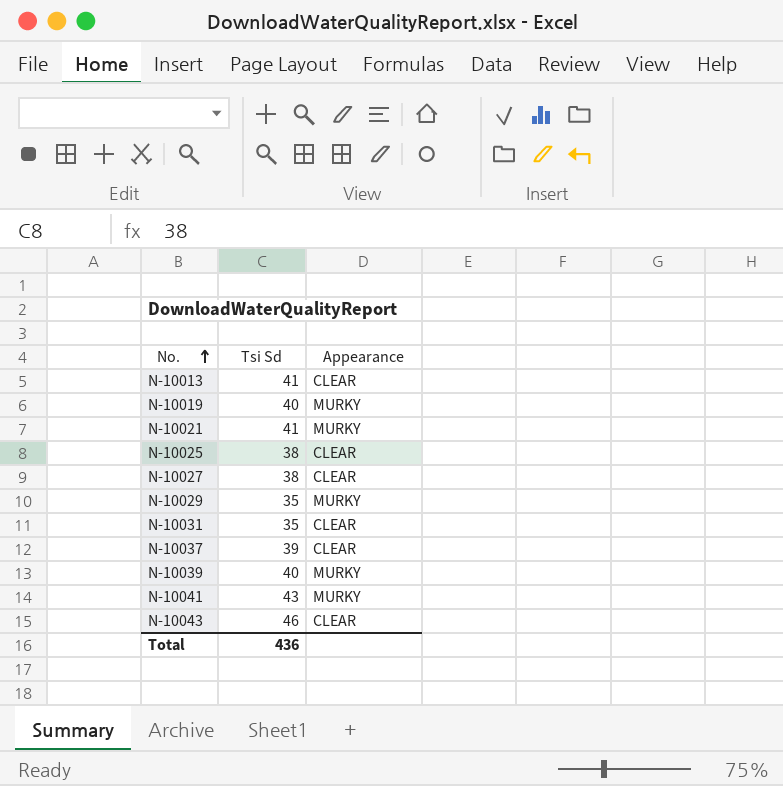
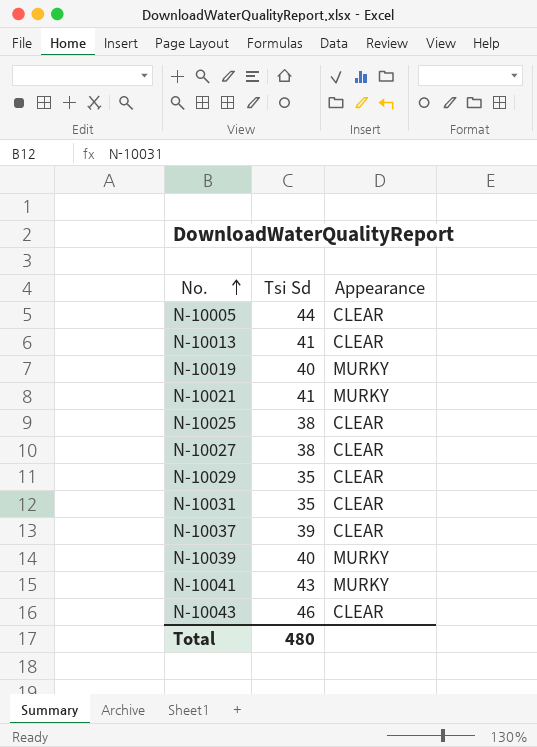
row N-10005: none -> 44 | CLEAR
N-10029 | Appearance: MURKY -> CLEAR
Total | Tsi Sd: 436 -> 480

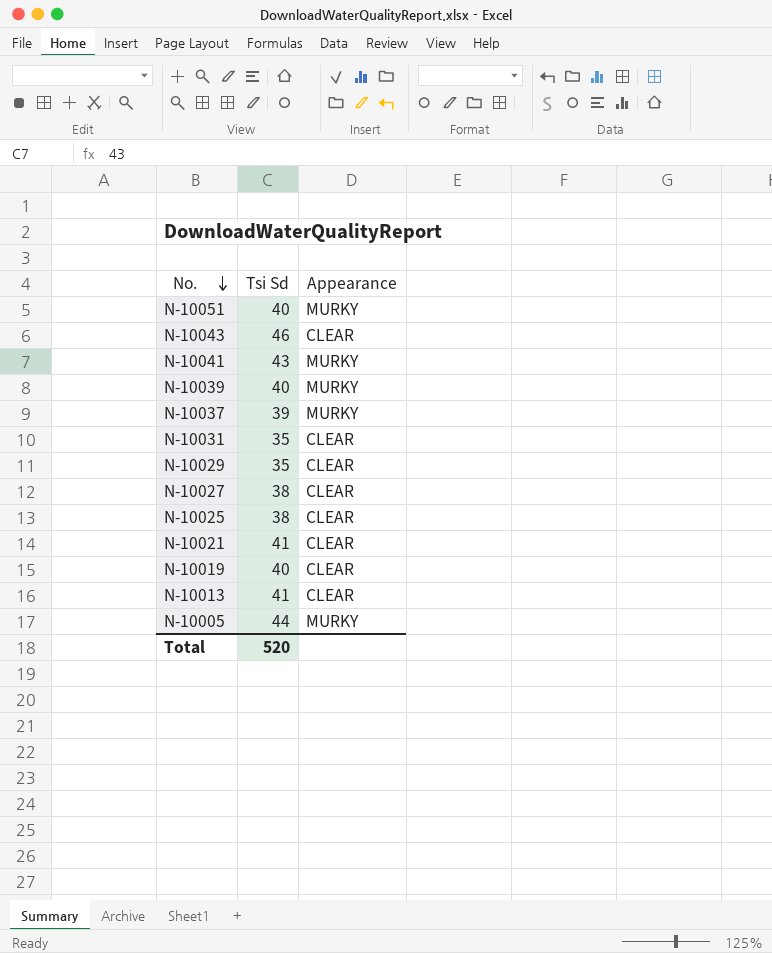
row order: No. ascending -> No. descending
row N-10051: none -> 40 | MURKY
N-10037 | Appearance: CLEAR -> MURKY
N-10021 | Appearance: MURKY -> CLEAR
N-10019 | Appearance: MURKY -> CLEAR
N-10005 | Appearance: CLEAR -> MURKY
Total | Tsi Sd: 480 -> 520

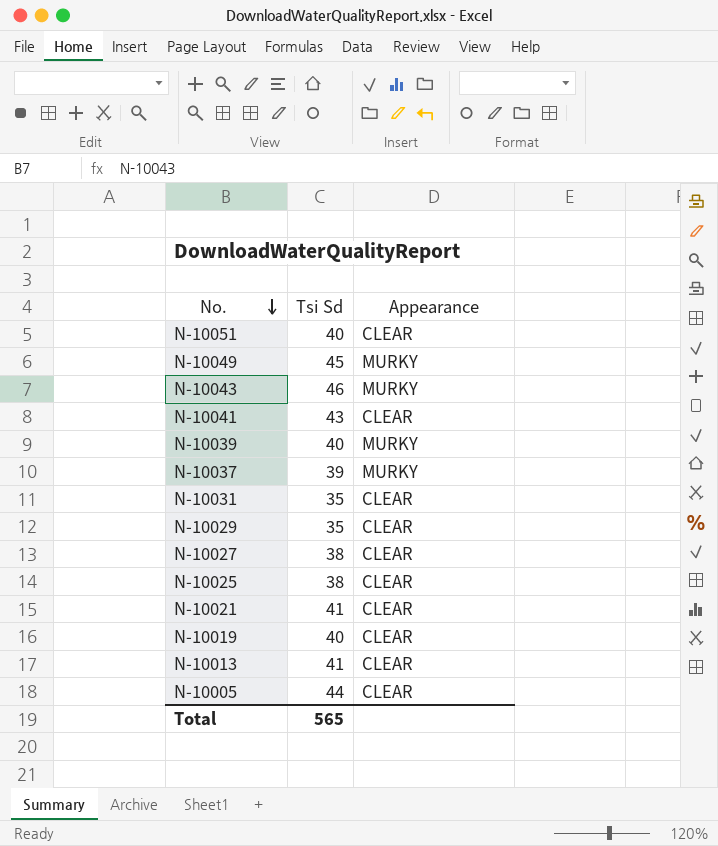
N-10051 | Appearance: MURKY -> CLEAR
row N-10049: none -> 45 | MURKY
N-10043 | Appearance: CLEAR -> MURKY
N-10041 | Appearance: MURKY -> CLEAR
N-10005 | Appearance: MURKY -> CLEAR
Total | Tsi Sd: 520 -> 565

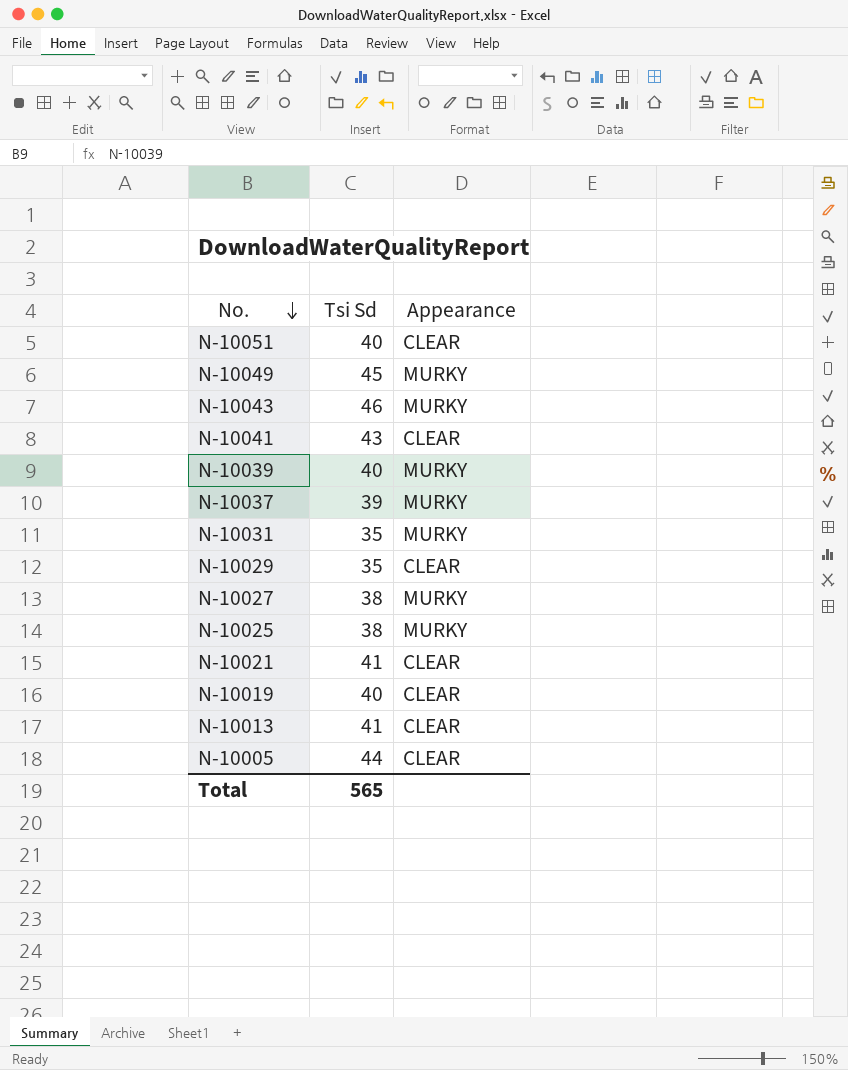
N-10031 | Appearance: CLEAR -> MURKY
N-10027 | Appearance: CLEAR -> MURKY
N-10025 | Appearance: CLEAR -> MURKY

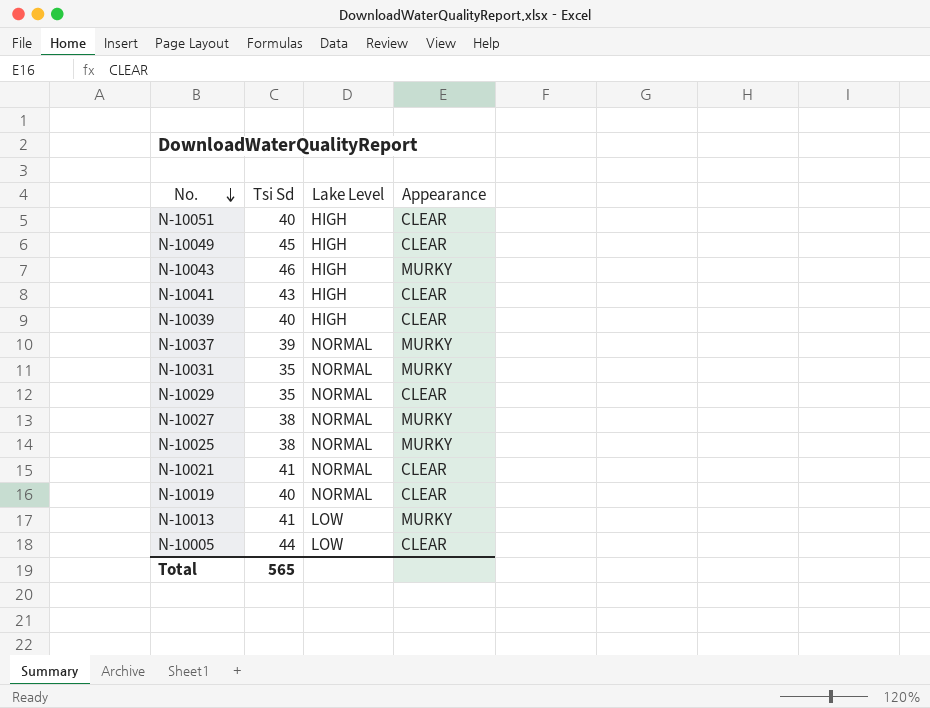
column Lake Level | position: none -> 3
N-10049 | Appearance: MURKY -> CLEAR
N-10039 | Appearance: MURKY -> CLEAR
N-10013 | Appearance: CLEAR -> MURKY

